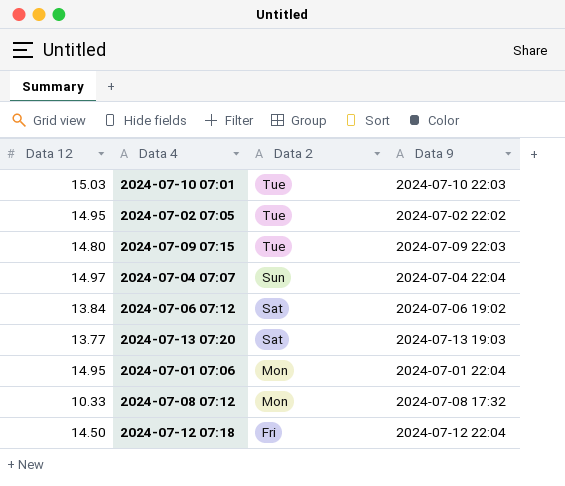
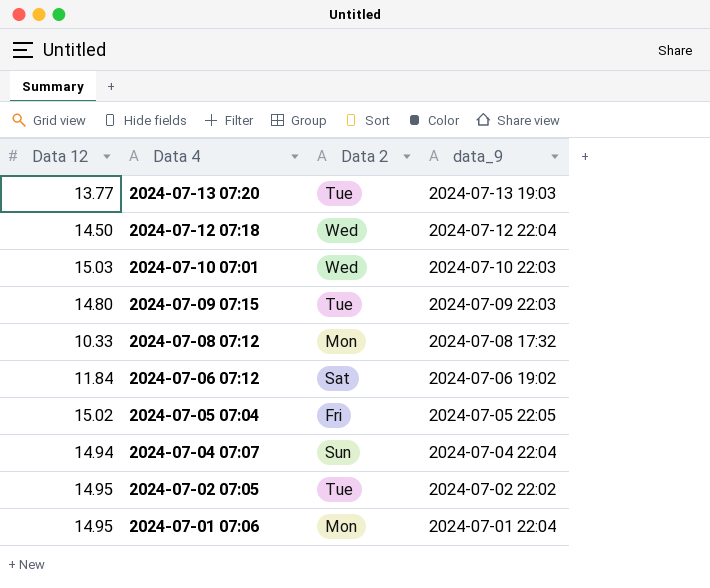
row order: Data 2 descending -> Data 4 descending
column name: Data 9 -> data_9
2024-07-13 07:20 | Data 2: Sat -> Tue
2024-07-12 07:18 | Data 2: Fri -> Wed
2024-07-10 07:01 | Data 2: Tue -> Wed
2024-07-06 07:12 | Data 12: 13.84 -> 11.84
row 2024-07-05 07:04: none -> 15.02 | Fri | 2024-07-05 22:05
2024-07-04 07:07 | Data 12: 14.97 -> 14.94

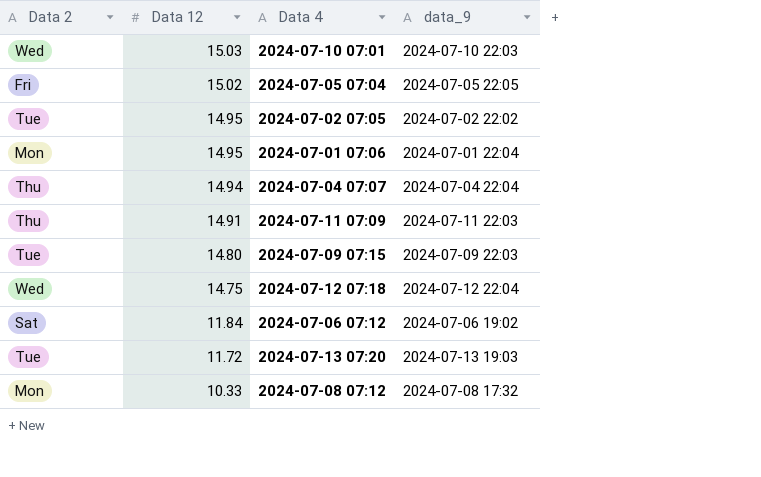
row order: Data 4 descending -> Data 12 descending
column Data 2 | position: 3 -> 1
2024-07-04 07:07 | Data 2: Sun -> Thu
row 2024-07-11 07:09: none -> Thu | 14.91 | 2024-07-11 22:03
2024-07-12 07:18 | Data 12: 14.50 -> 14.75
2024-07-13 07:20 | Data 12: 13.77 -> 11.72

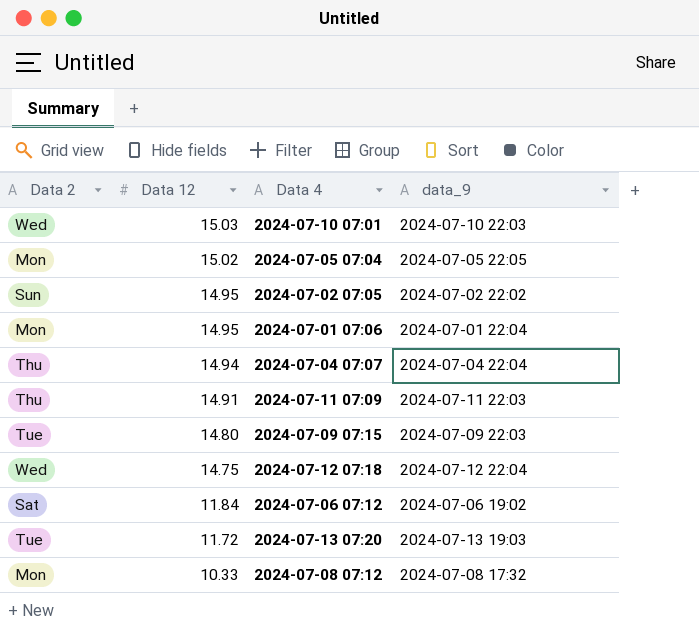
2024-07-05 07:04 | Data 2: Fri -> Mon
2024-07-02 07:05 | Data 2: Tue -> Sun

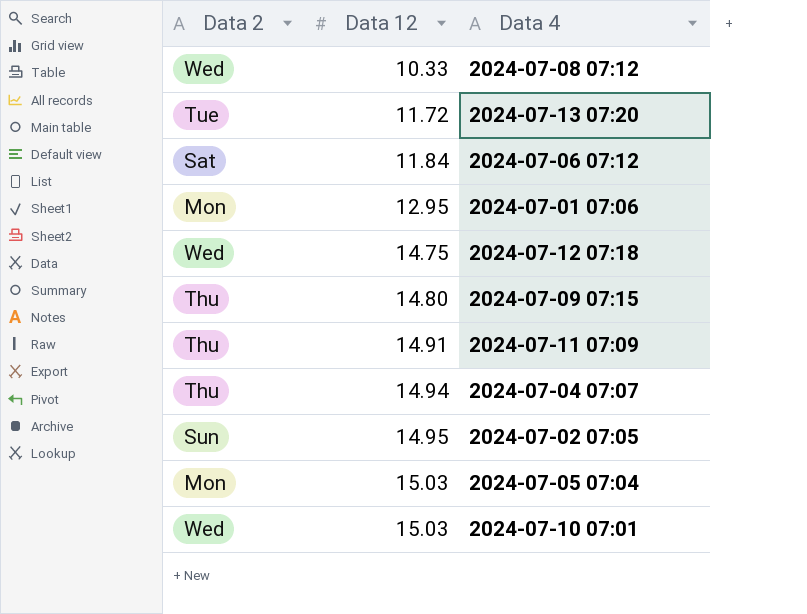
row order: Data 12 descending -> Data 12 ascending
column data_9 | position: 4 -> none
2024-07-08 07:12 | Data 2: Mon -> Wed
2024-07-01 07:06 | Data 12: 14.95 -> 12.95
2024-07-09 07:15 | Data 2: Tue -> Thu
2024-07-05 07:04 | Data 12: 15.02 -> 15.03

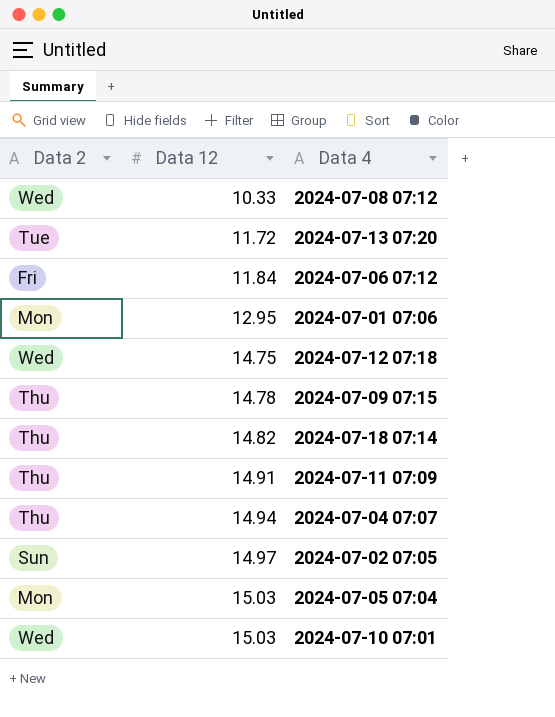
2024-07-06 07:12 | Data 2: Sat -> Fri
2024-07-09 07:15 | Data 12: 14.80 -> 14.78
row 2024-07-18 07:14: none -> Thu | 14.82
2024-07-02 07:05 | Data 12: 14.95 -> 14.97

